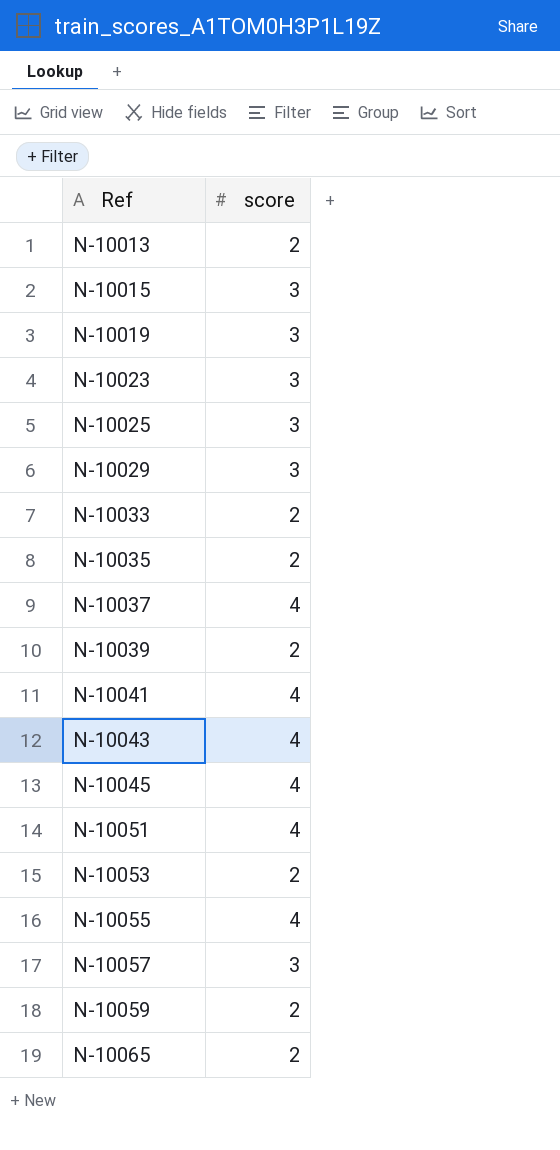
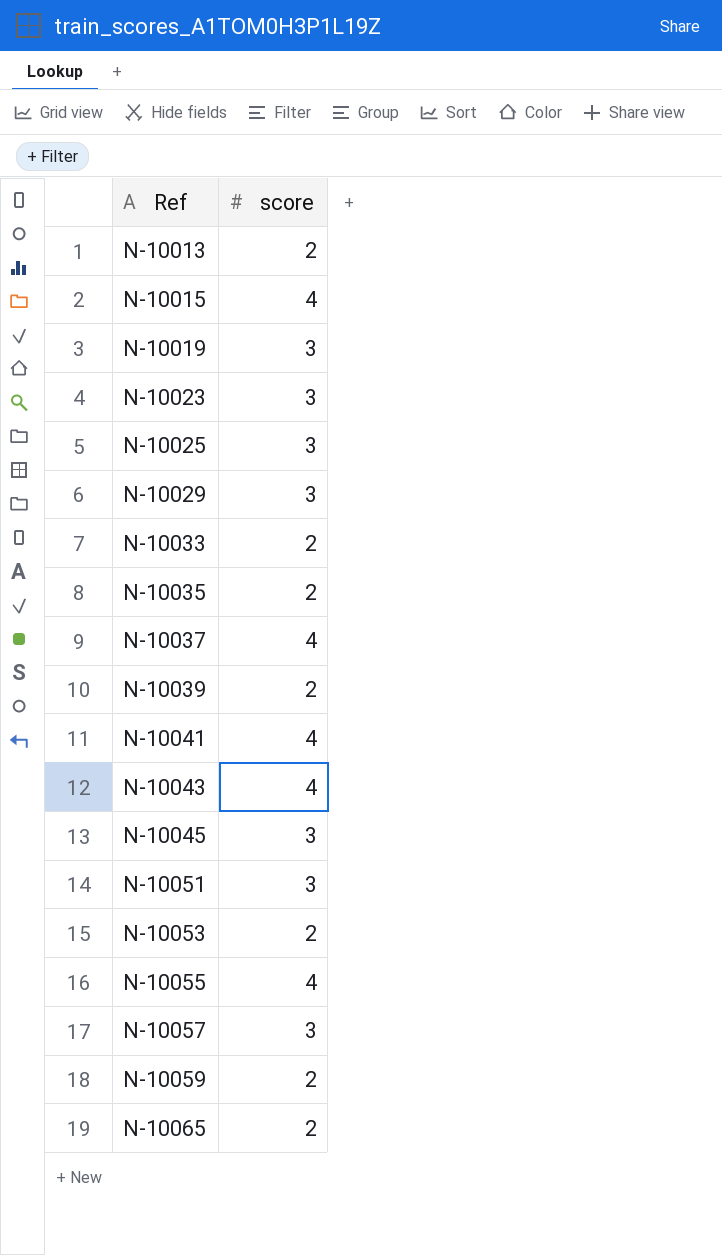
N-10015 | score: 3 -> 4
N-10045 | score: 4 -> 3
N-10051 | score: 4 -> 3

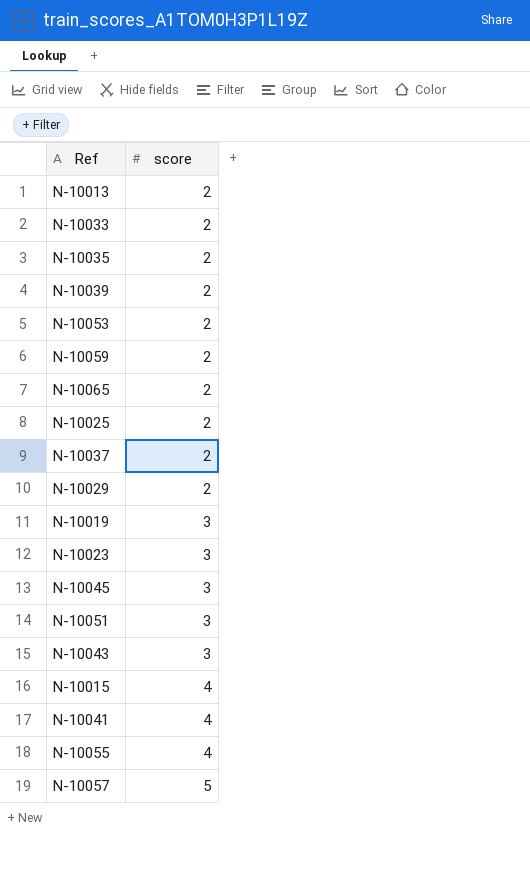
row order: Ref ascending -> score ascending
N-10025 | score: 3 -> 2
N-10037 | score: 4 -> 2
N-10029 | score: 3 -> 2
N-10043 | score: 4 -> 3
N-10057 | score: 3 -> 5

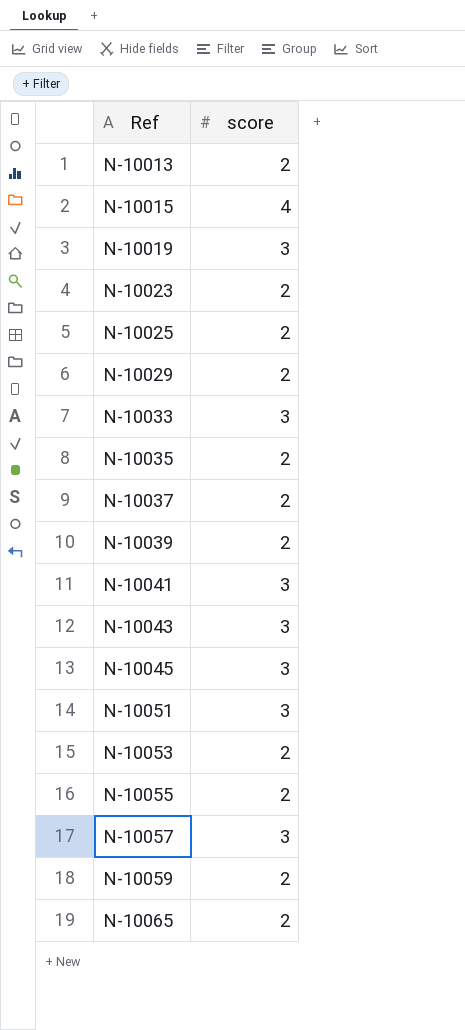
row order: score ascending -> Ref ascending
N-10023 | score: 3 -> 2
N-10033 | score: 2 -> 3
N-10041 | score: 4 -> 3
N-10055 | score: 4 -> 2
N-10057 | score: 5 -> 3

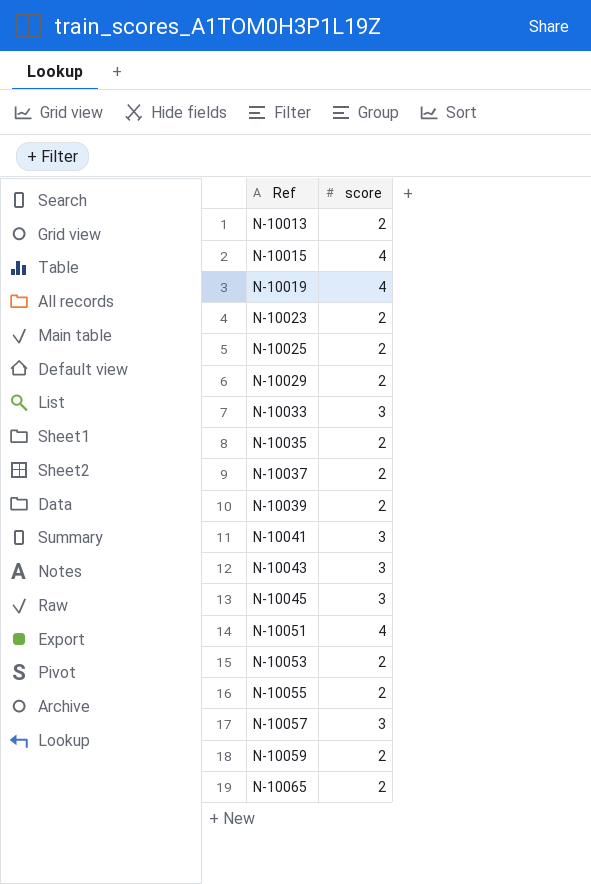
N-10019 | score: 3 -> 4
N-10051 | score: 3 -> 4

